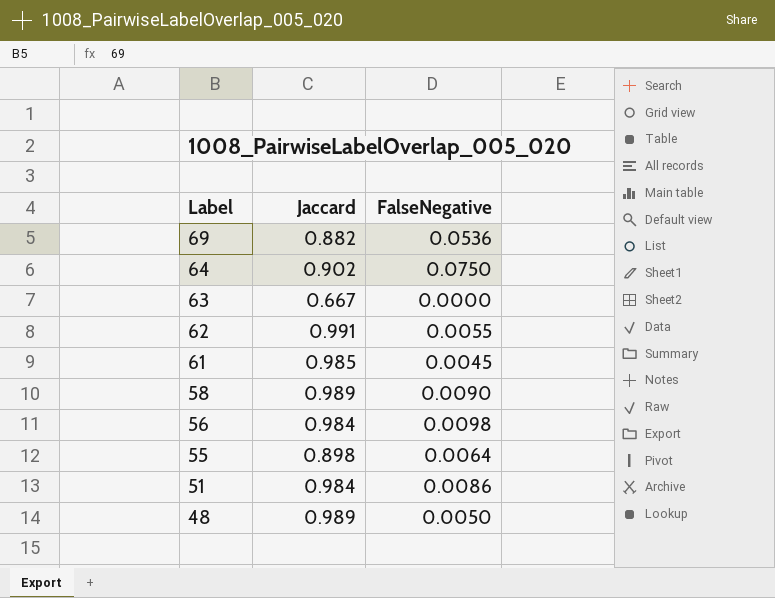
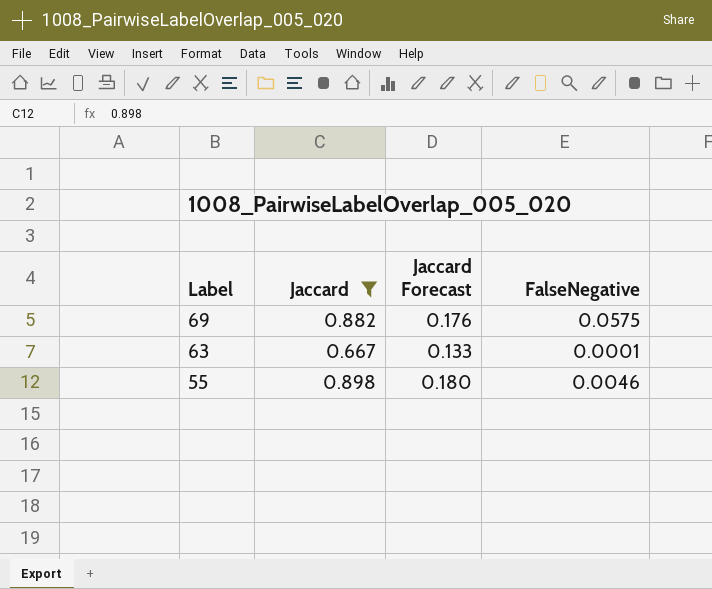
filter: none -> Jaccard <= 0.898
column Jaccard Forecast | formula: none -> [Jaccard] * 0.2
69 | FalseNegative: 0.0536 -> 0.0575
63 | FalseNegative: 0.0000 -> 0.0001
55 | FalseNegative: 0.0064 -> 0.0046

